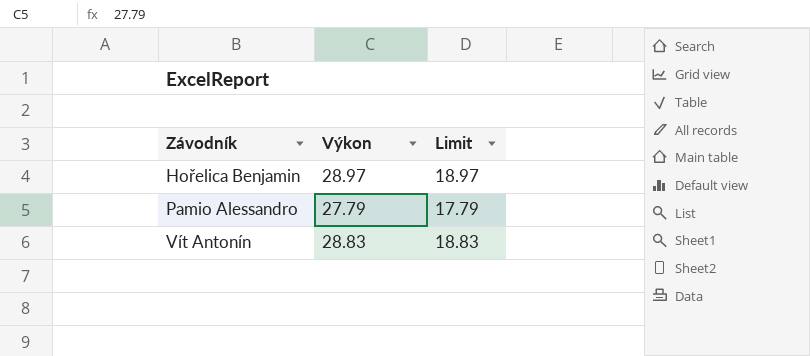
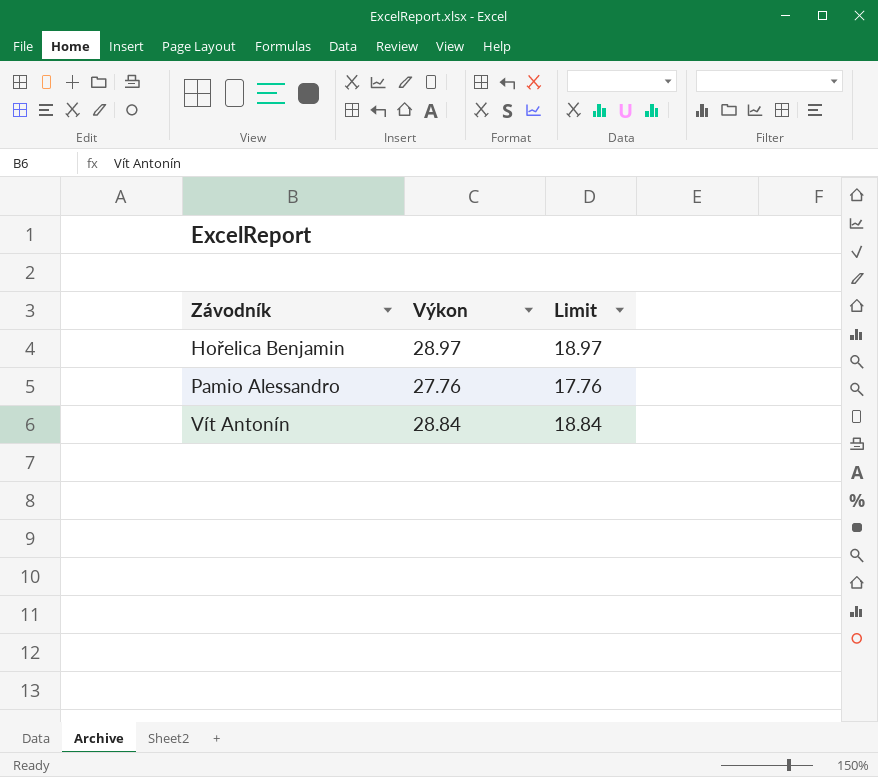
Pamio Alessandro | Výkon: 27.79 -> 27.76
Pamio Alessandro | Limit: 17.79 -> 17.76
Vít Antonín | Výkon: 28.83 -> 28.84
Vít Antonín | Limit: 18.83 -> 18.84

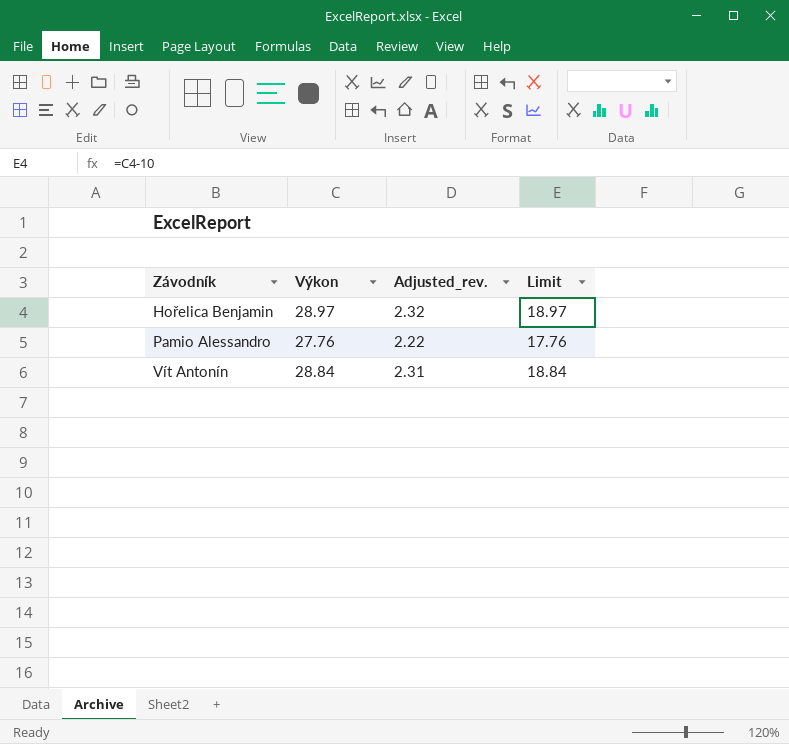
column Adjusted_rev. | formula: none -> [Výkon] * 0.08

